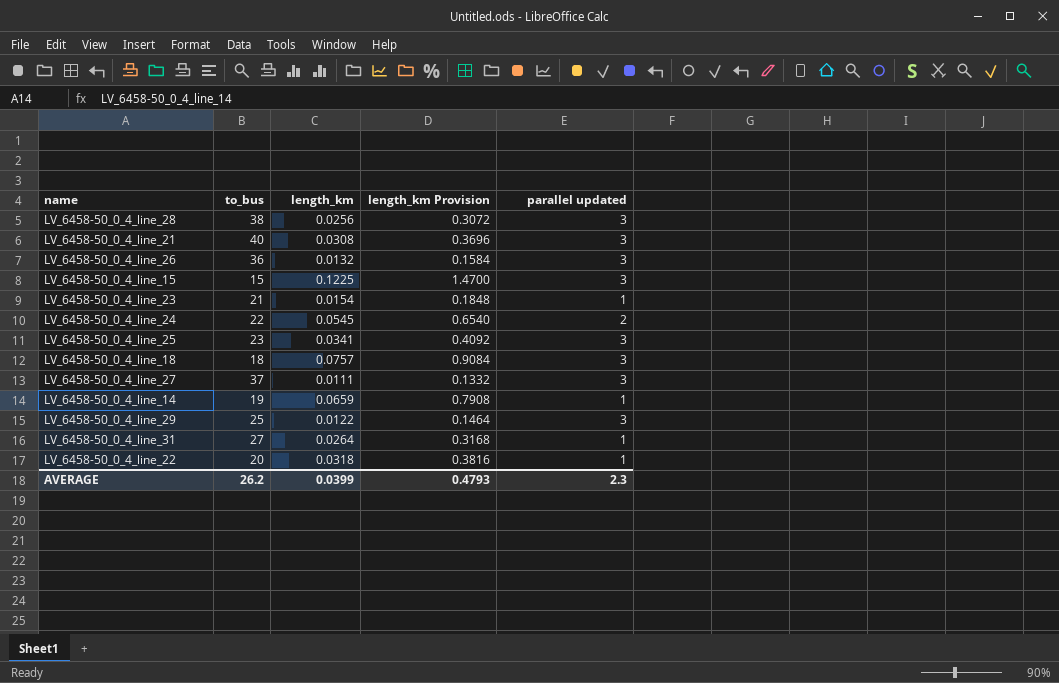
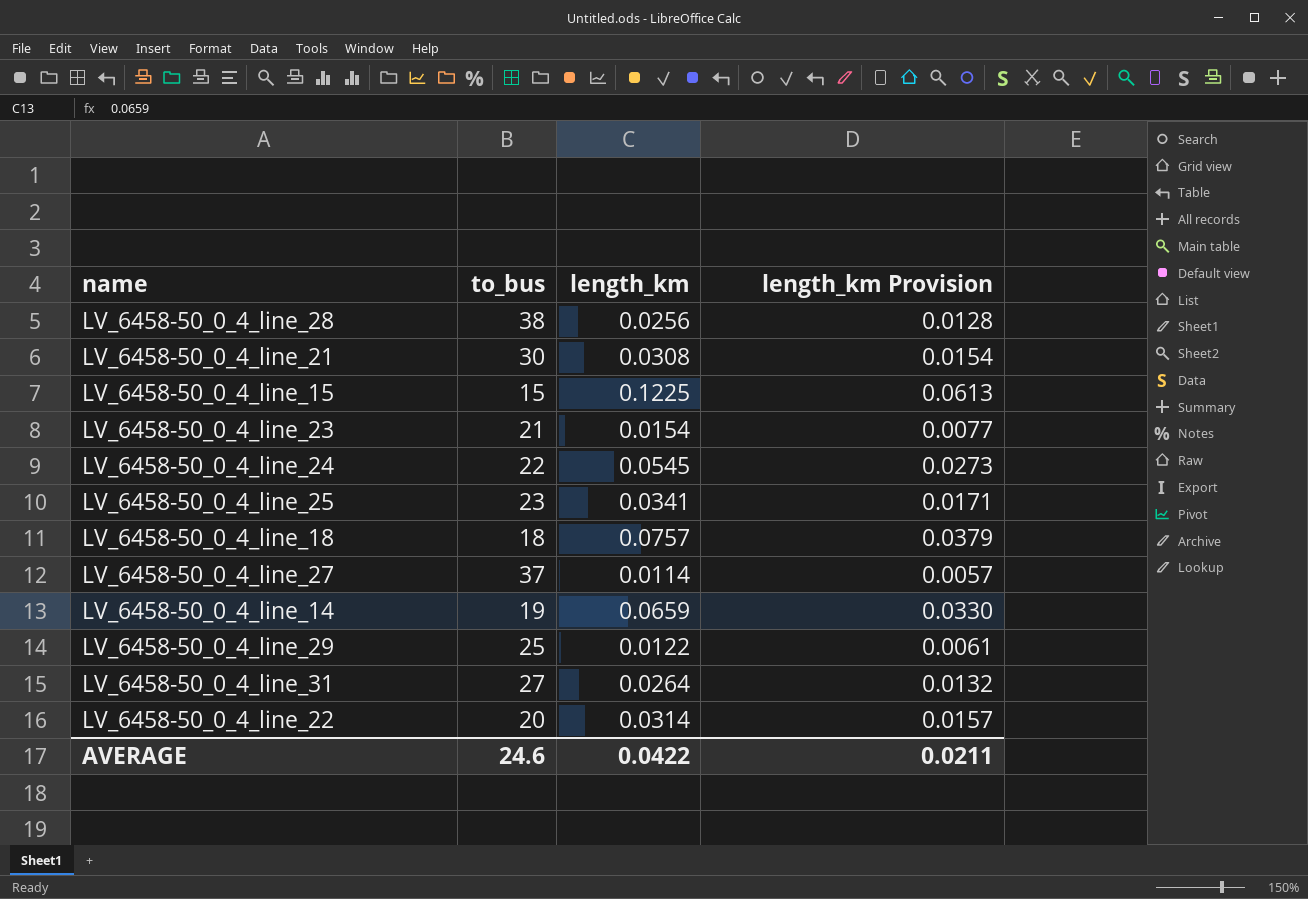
column parallel updated | position: 5 -> none
column length_km Provision | formula: [length_km] * 12 -> [length_km] * 0.5
row LV_6458-50_0_4_line_26: 36 | 0.0132 | 0.1584 | 3 -> none
LV_6458-50_0_4_line_21 | to_bus: 40 -> 30
LV_6458-50_0_4_line_27 | length_km: 0.0111 -> 0.0114
LV_6458-50_0_4_line_22 | length_km: 0.0318 -> 0.0314
AVERAGE | to_bus: 26.2 -> 24.6
AVERAGE | length_km: 0.0399 -> 0.0422
AVERAGE | length_km Provision: 0.4793 -> 0.0211

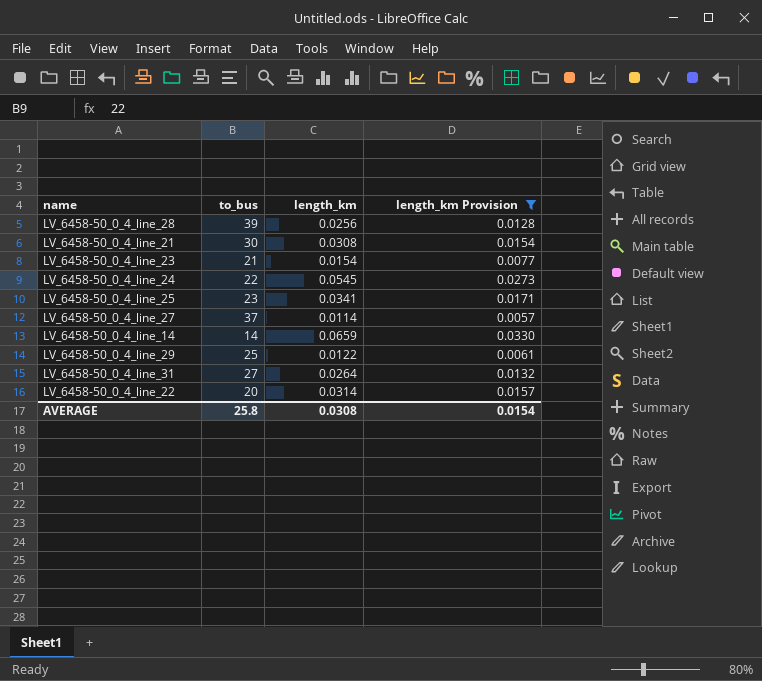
filter: none -> length_km Provision <= 0.0330
LV_6458-50_0_4_line_28 | to_bus: 38 -> 39
LV_6458-50_0_4_line_14 | to_bus: 19 -> 14
AVERAGE | to_bus: 24.6 -> 25.8
AVERAGE | length_km: 0.0422 -> 0.0308
AVERAGE | length_km Provision: 0.0211 -> 0.0154

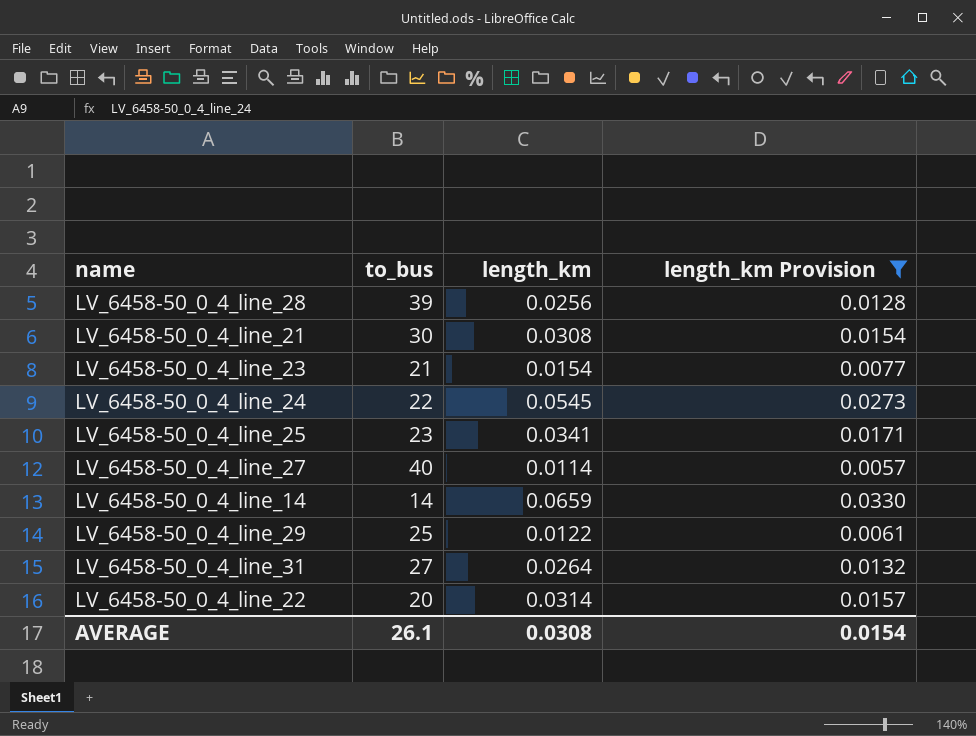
LV_6458-50_0_4_line_27 | to_bus: 37 -> 40
AVERAGE | to_bus: 25.8 -> 26.1

